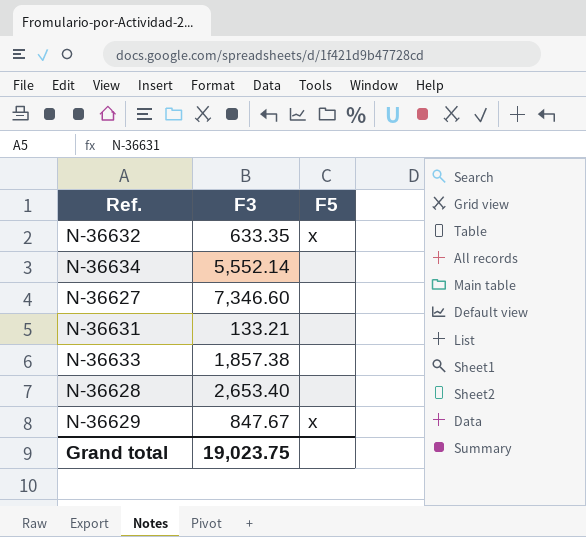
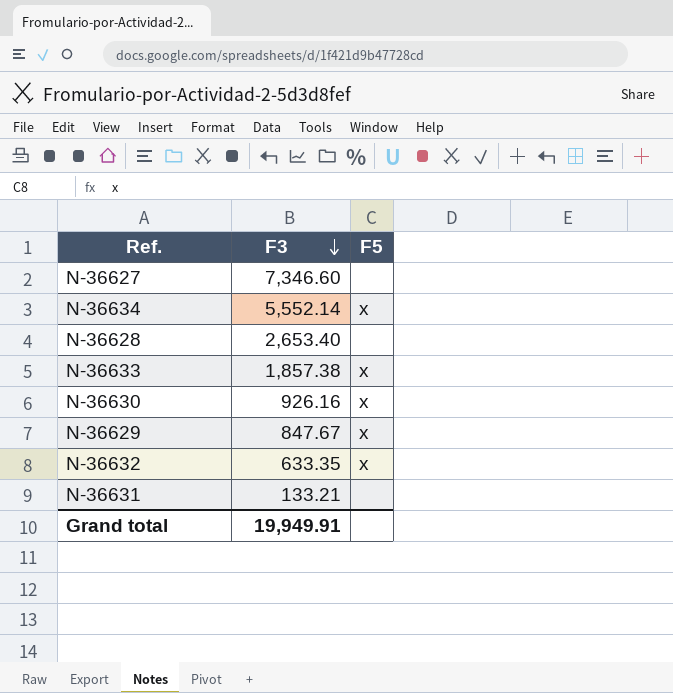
row order: none -> F3 descending
N-36634 | F5: none -> x
N-36633 | F5: none -> x
row N-36630: none -> 926.16 | x
Grand total | F3: 19,023.75 -> 19,949.91

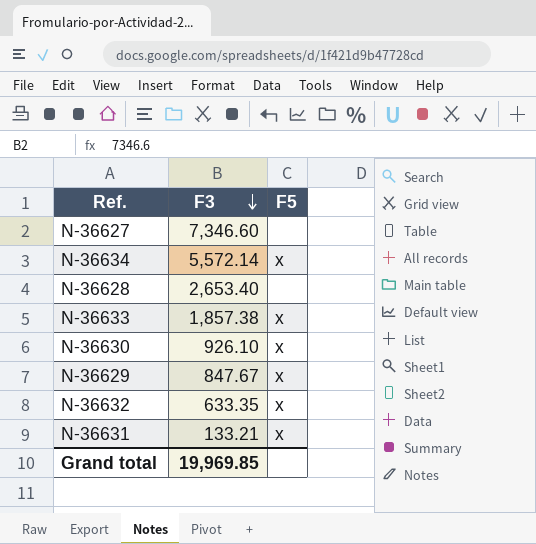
N-36634 | F3: 5,552.14 -> 5,572.14
N-36630 | F3: 926.16 -> 926.10
N-36631 | F5: none -> x
Grand total | F3: 19,949.91 -> 19,969.85

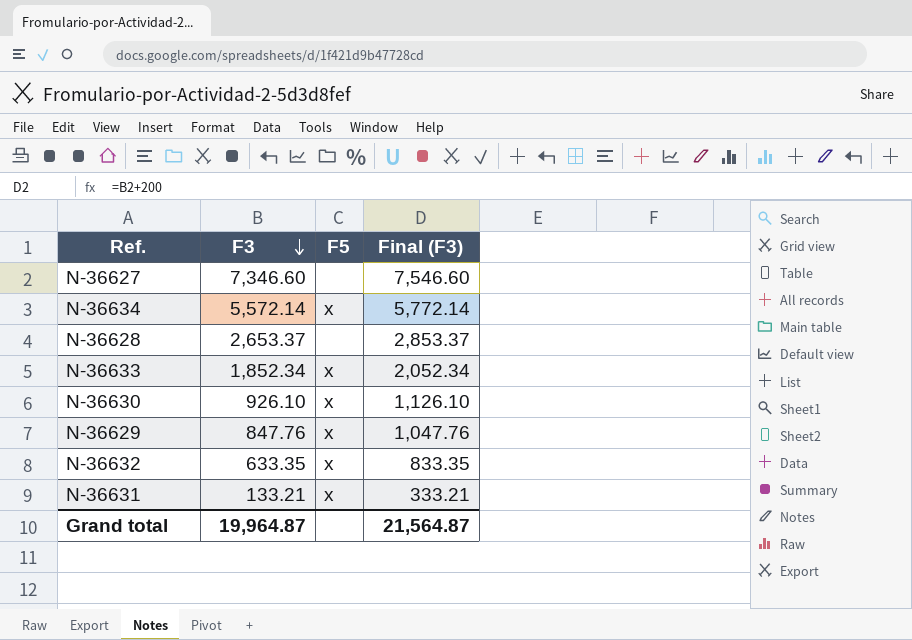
column Final (F3) | formula: none -> [F3] + 200
N-36628 | F3: 2,653.40 -> 2,653.37
N-36633 | F3: 1,857.38 -> 1,852.34
N-36629 | F3: 847.67 -> 847.76
Grand total | F3: 19,969.85 -> 19,964.87

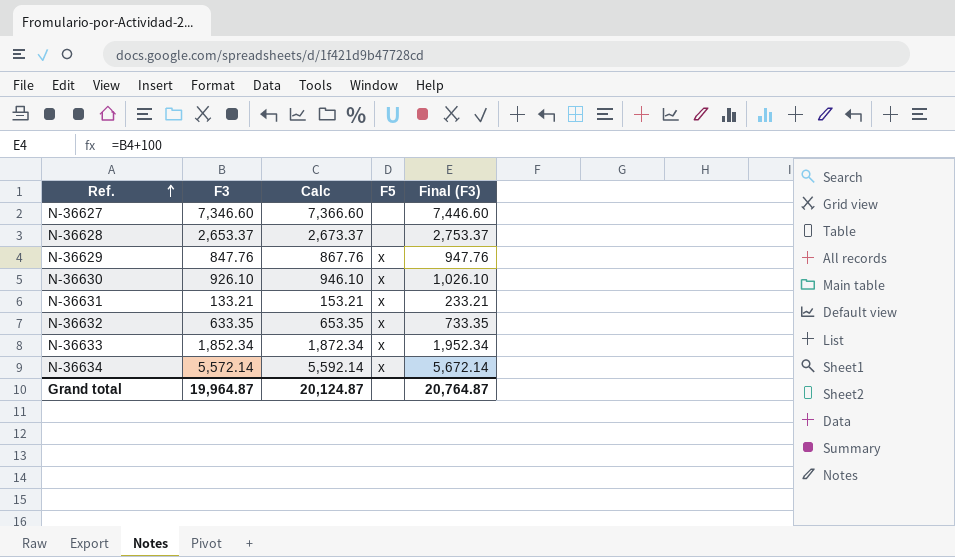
row order: F3 descending -> Ref. ascending
column Calc | formula: none -> [F3] + 20
column Final (F3) | formula: [F3] + 200 -> [F3] + 100
Grand total | Final (F3): 21,564.87 -> 20,764.87

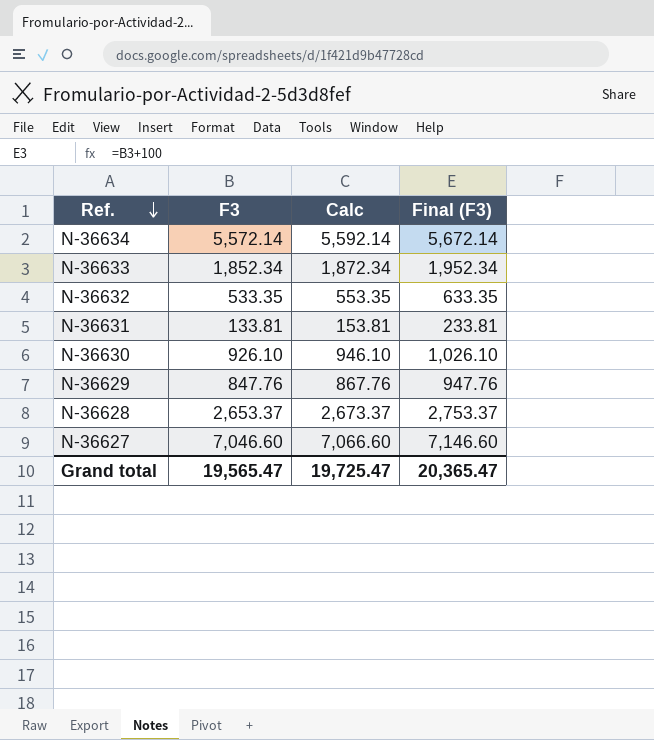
row order: Ref. ascending -> Ref. descending
column F5 | position: 4 -> none
N-36632 | F3: 633.35 -> 533.35
N-36632 | Calc: 653.35 -> 553.35
N-36632 | Final (F3): 733.35 -> 633.35
N-36631 | F3: 133.21 -> 133.81
N-36631 | Calc: 153.21 -> 153.81
N-36631 | Final (F3): 233.21 -> 233.81
N-36627 | F3: 7,346.60 -> 7,046.60
N-36627 | Calc: 7,366.60 -> 7,066.60
N-36627 | Final (F3): 7,446.60 -> 7,146.60
Grand total | F3: 19,964.87 -> 19,565.47
Grand total | Calc: 20,124.87 -> 19,725.47
Grand total | Final (F3): 20,764.87 -> 20,365.47

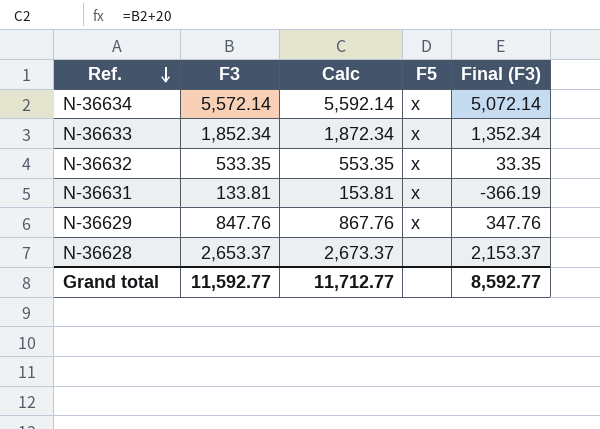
column F5 | position: none -> 4
column Final (F3) | formula: [F3] + 100 -> [F3] - 500
row N-36630: 926.10 | 946.10 | 1,026.10 -> none
row N-36627: 7,046.60 | 7,066.60 | 7,146.60 -> none
Grand total | F3: 19,565.47 -> 11,592.77
Grand total | Calc: 19,725.47 -> 11,712.77
Grand total | Final (F3): 20,365.47 -> 8,592.77

